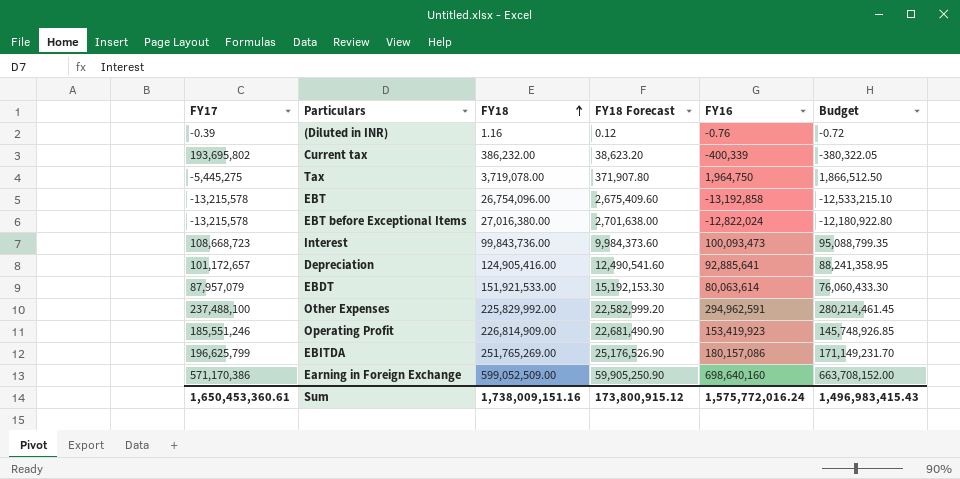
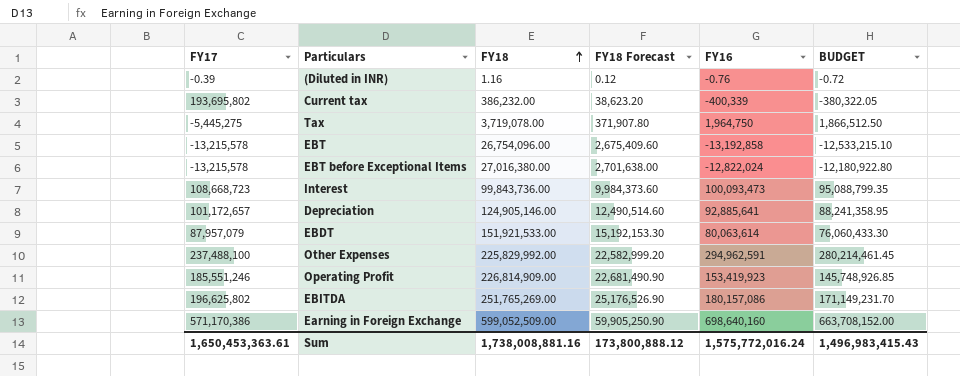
column name: Budget -> BUDGET
Depreciation | FY18: 124,905,416.00 -> 124,905,146.00
Depreciation | FY18 Forecast: 12,490,541.60 -> 12,490,514.60
EBITDA | FY17: 196,625,799 -> 196,625,802
Sum | FY17: 1,650,453,360.61 -> 1,650,453,363.61
Sum | FY18: 1,738,009,151.16 -> 1,738,008,881.16
Sum | FY18 Forecast: 173,800,915.12 -> 173,800,888.12

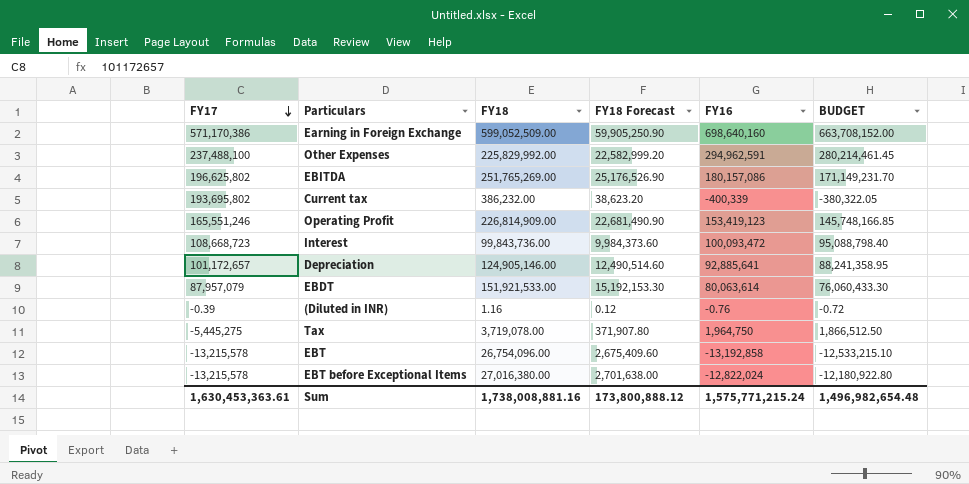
row order: FY18 ascending -> FY17 descending
Operating Profit | FY17: 185,551,246 -> 165,551,246
Operating Profit | FY16: 153,419,923 -> 153,419,123
Operating Profit | BUDGET: 145,748,926.85 -> 145,748,166.85
Interest | FY16: 100,093,473 -> 100,093,472
Interest | BUDGET: 95,088,799.35 -> 95,088,798.40
Sum | FY17: 1,650,453,363.61 -> 1,630,453,363.61
Sum | FY16: 1,575,772,016.24 -> 1,575,771,215.24
Sum | BUDGET: 1,496,983,415.43 -> 1,496,982,654.48

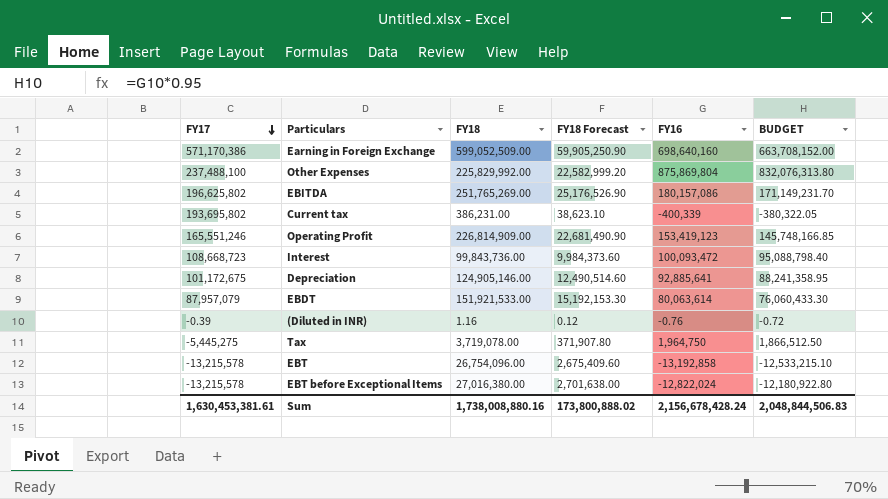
Other Expenses | FY16: 294,962,591 -> 875,869,804
Other Expenses | BUDGET: 280,214,461.45 -> 832,076,313.80
Current tax | FY18: 386,232.00 -> 386,231.00
Current tax | FY18 Forecast: 38,623.20 -> 38,623.10
Depreciation | FY17: 101,172,657 -> 101,172,675
Sum | FY17: 1,630,453,363.61 -> 1,630,453,381.61
Sum | FY18: 1,738,008,881.16 -> 1,738,008,880.16
Sum | FY18 Forecast: 173,800,888.12 -> 173,800,888.02
Sum | FY16: 1,575,771,215.24 -> 2,156,678,428.24
Sum | BUDGET: 1,496,982,654.48 -> 2,048,844,506.83

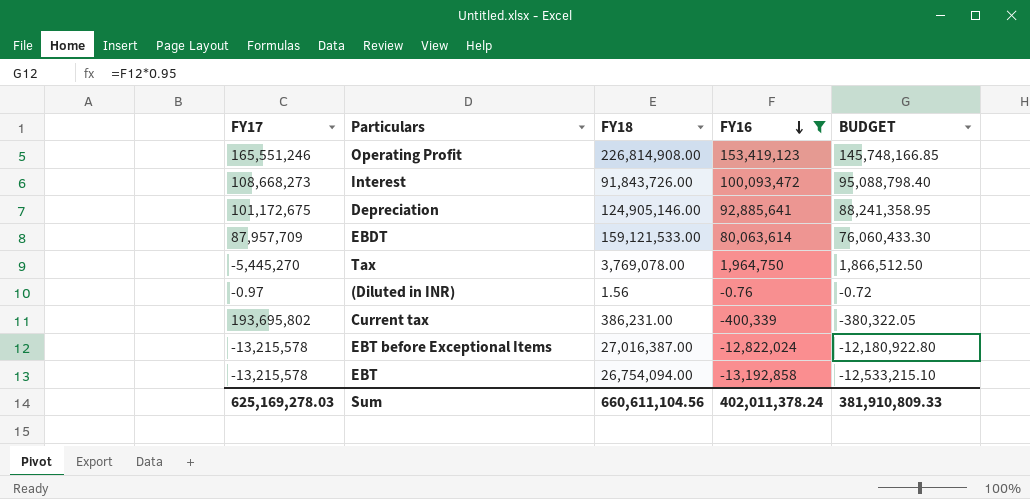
filter: none -> FY16 <= 153,419,123
row order: FY17 descending -> FY16 descending
column FY18 Forecast | formula: [FY18] * 0.1 -> none
Operating Profit | FY18: 226,814,909.00 -> 226,814,908.00
Interest | FY17: 108,668,723 -> 108,668,273
Interest | FY18: 99,843,736.00 -> 91,843,726.00
EBDT | FY17: 87,957,079 -> 87,957,709
EBDT | FY18: 151,921,533.00 -> 159,121,533.00
Tax | FY17: -5,445,275 -> -5,445,270
Tax | FY18: 3,719,078.00 -> 3,769,078.00
(Diluted in INR) | FY17: -0.39 -> -0.97
(Diluted in INR) | FY18: 1.16 -> 1.56
EBT before Exceptional Items | FY18: 27,016,380.00 -> 27,016,387.00
EBT | FY18: 26,754,096.00 -> 26,754,094.00
Sum | FY17: 1,630,453,381.61 -> 625,169,278.03
Sum | FY18: 1,738,008,880.16 -> 660,611,104.56
Sum | FY16: 2,156,678,428.24 -> 402,011,378.24
Sum | BUDGET: 2,048,844,506.83 -> 381,910,809.33

